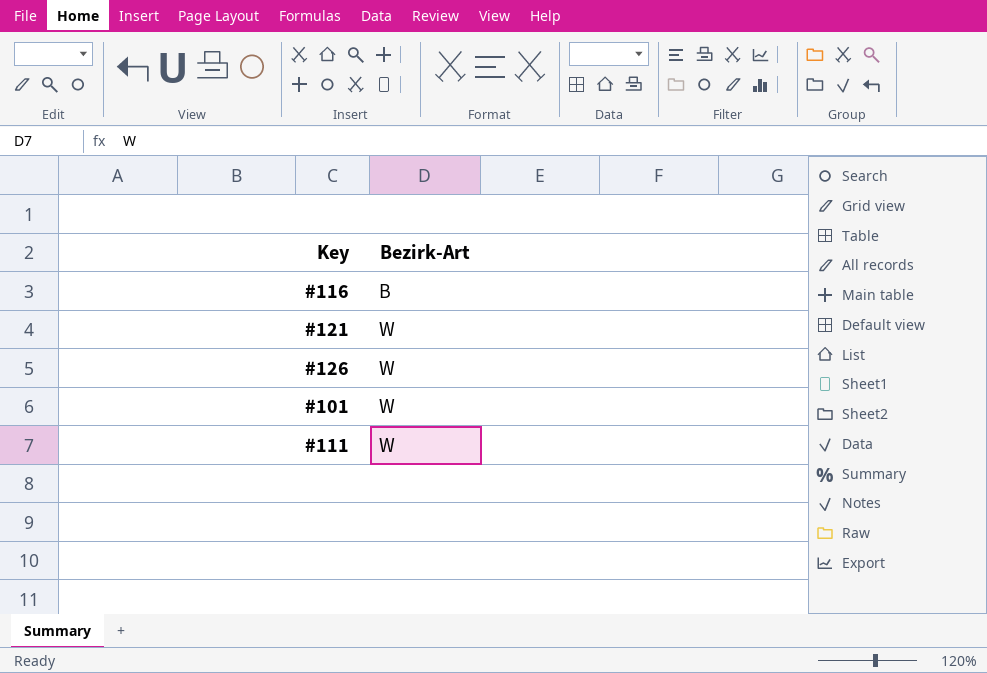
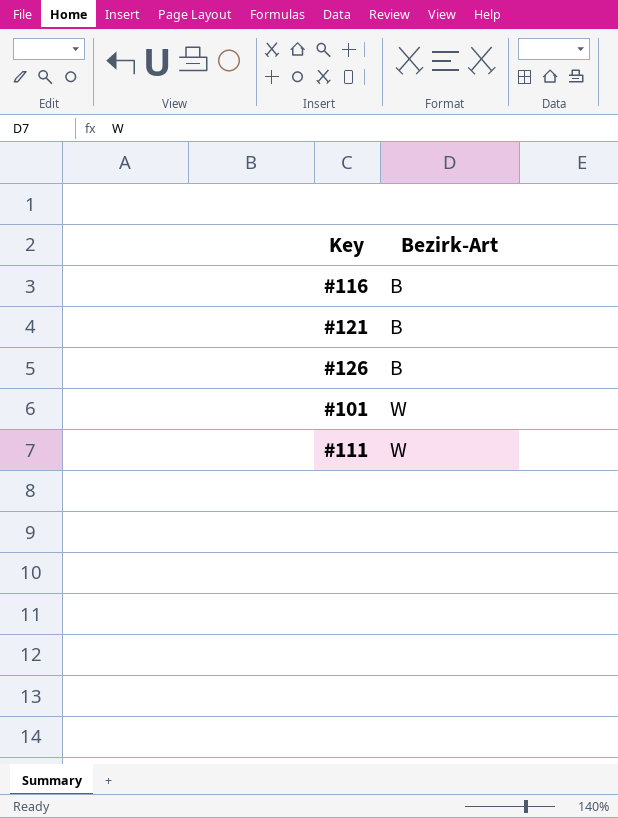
#121 | Bezirk-Art: W -> B
#126 | Bezirk-Art: W -> B

